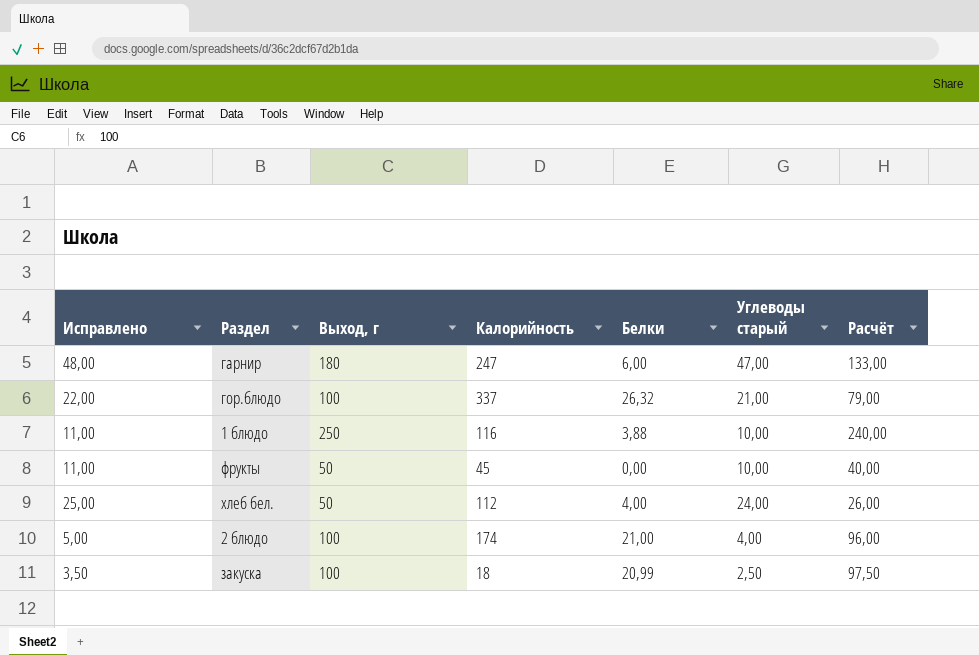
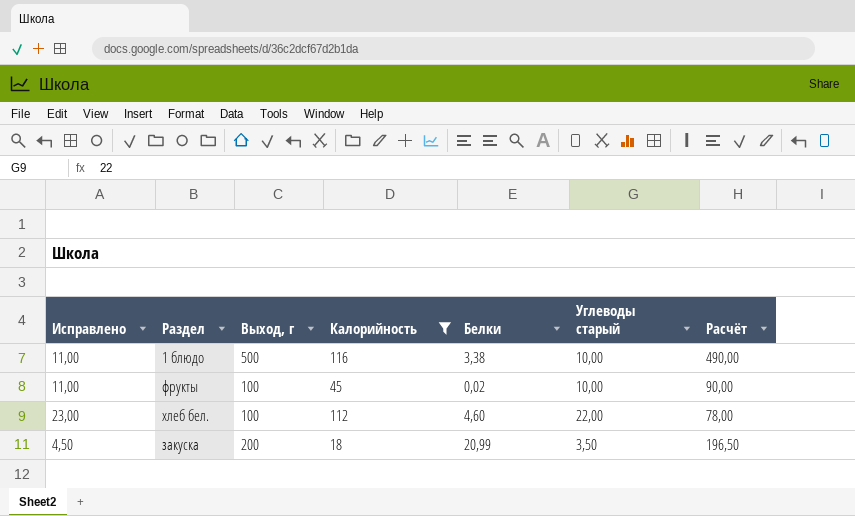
filter: none -> Калорийность <= 116
1 блюдо | Выход, г: 250 -> 500
1 блюдо | Белки: 3,88 -> 3,38
1 блюдо | Расчёт: 240,00 -> 490,00
фрукты | Выход, г: 50 -> 100
фрукты | Белки: 0,00 -> 0,02
фрукты | Расчёт: 40,00 -> 90,00
хлеб бел. | Исправлено: 25,00 -> 23,00
хлеб бел. | Выход, г: 50 -> 100
хлеб бел. | Белки: 4,00 -> 4,60
хлеб бел. | Углеводы старый: 24,00 -> 22,00
хлеб бел. | Расчёт: 26,00 -> 78,00
закуска | Исправлено: 3,50 -> 4,50
закуска | Выход, г: 100 -> 200
закуска | Углеводы старый: 2,50 -> 3,50
закуска | Расчёт: 97,50 -> 196,50

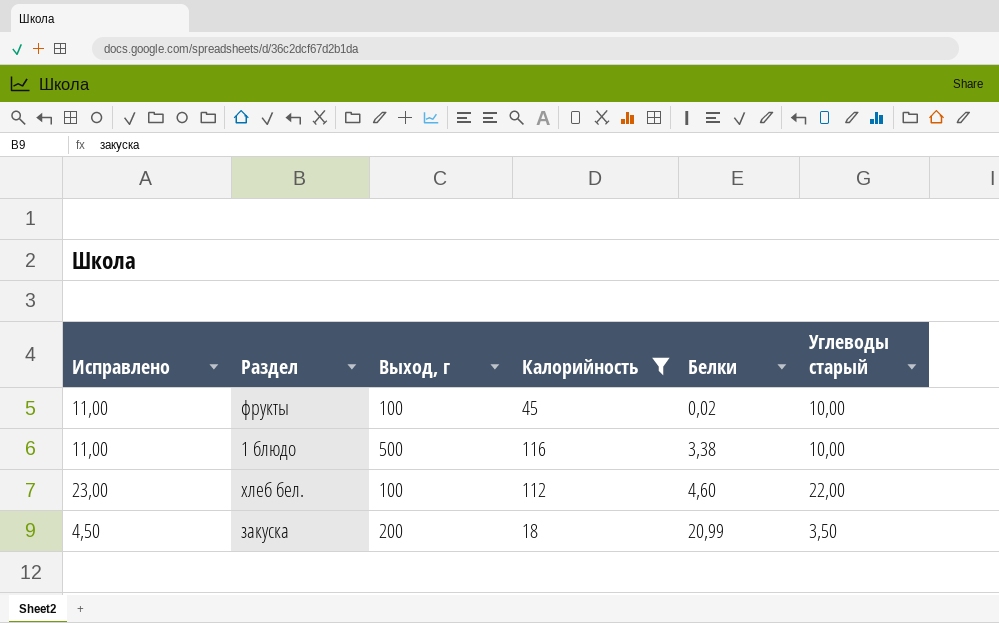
row order: none -> Белки ascending
column Расчёт | formula: [Выход, г] - [Углеводы старый] -> none

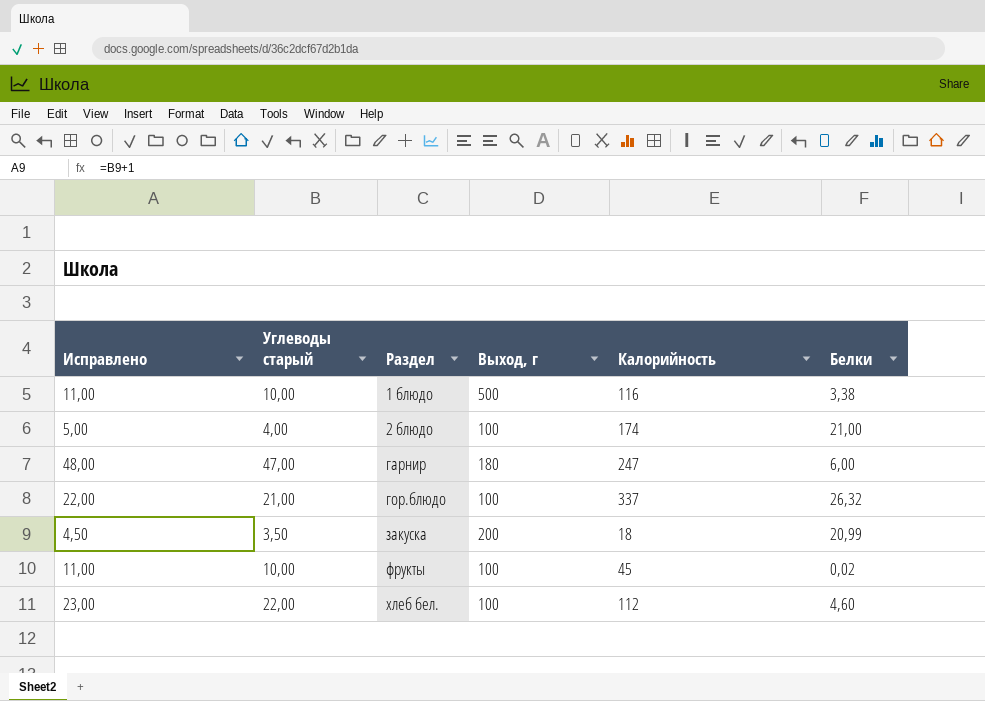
filter: Калорийность <= 116 -> none
row order: Белки ascending -> Раздел ascending
column Углеводы старый | position: 6 -> 2

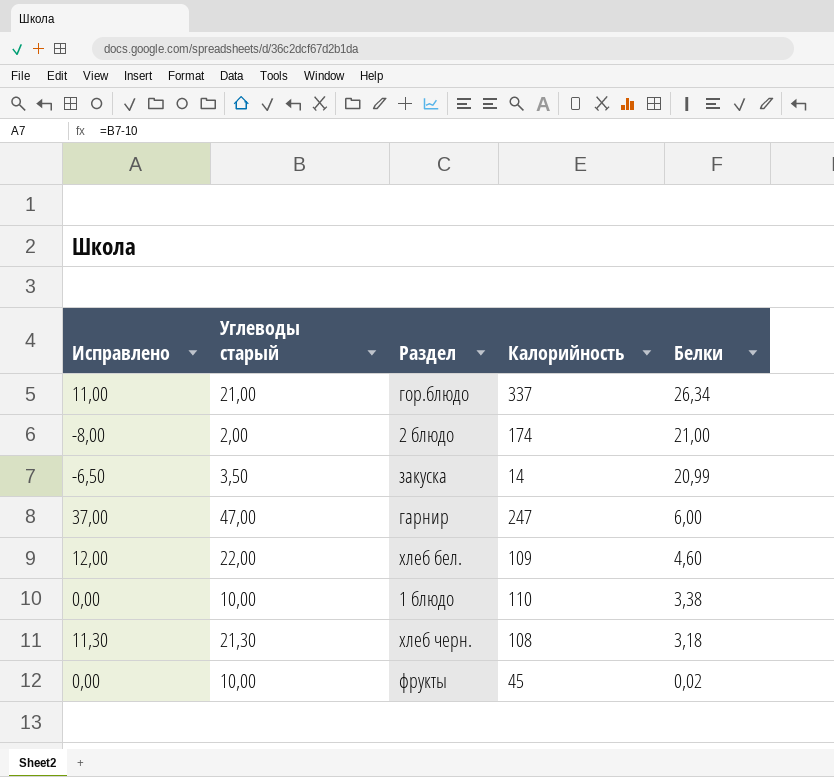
row order: Раздел ascending -> Белки descending
column Выход, г | position: 4 -> none
column Исправлено | formula: [Углеводы старый] + 1 -> [Углеводы старый] - 10
гор.блюдо | Белки: 26,32 -> 26,34
2 блюдо | Углеводы старый: 4,00 -> 2,00
закуска | Калорийность: 18 -> 14
хлеб бел. | Калорийность: 112 -> 109
1 блюдо | Калорийность: 116 -> 110
row хлеб черн.: none -> 11,30 | 21,30 | 108 | 3,18

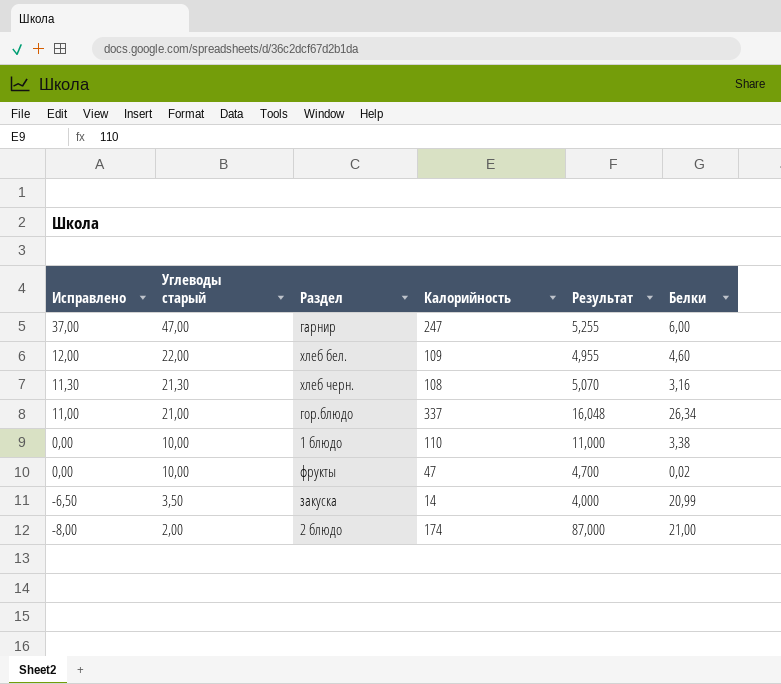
row order: Белки descending -> Исправлено descending
column Результат | formula: none -> [Калорийность] / [Углеводы старый]
хлеб черн. | Белки: 3,18 -> 3,16
фрукты | Калорийность: 45 -> 47

